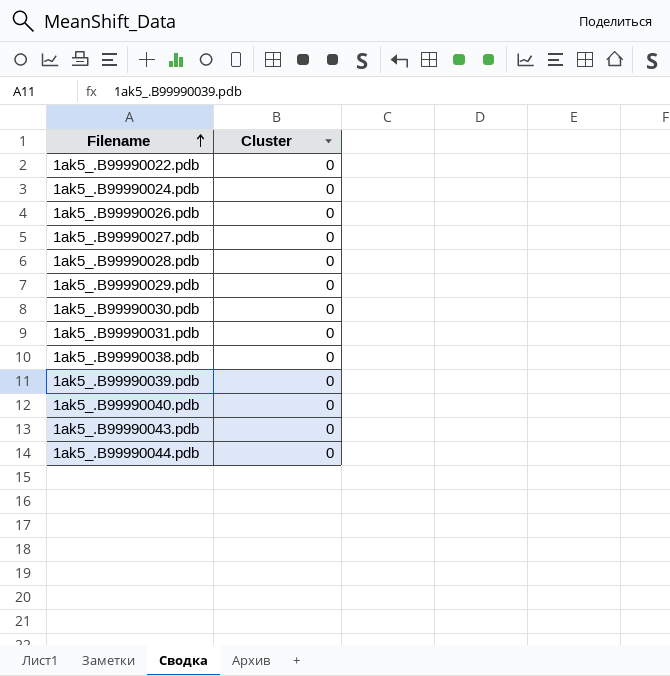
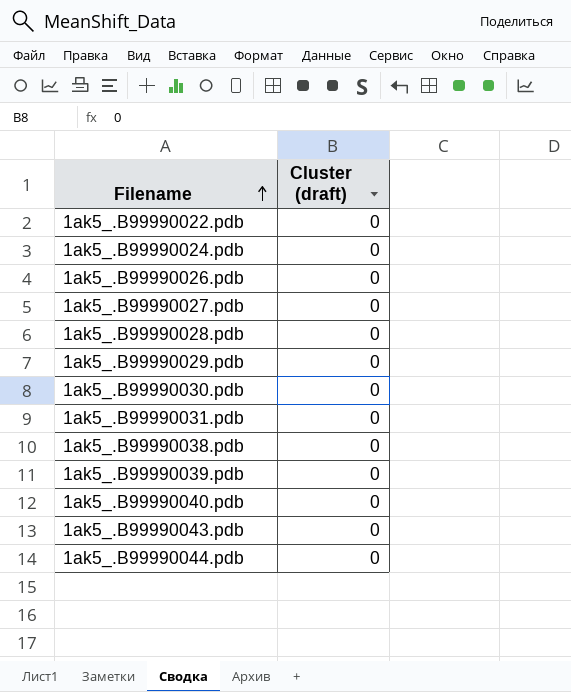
column name: Cluster -> Cluster (draft)

